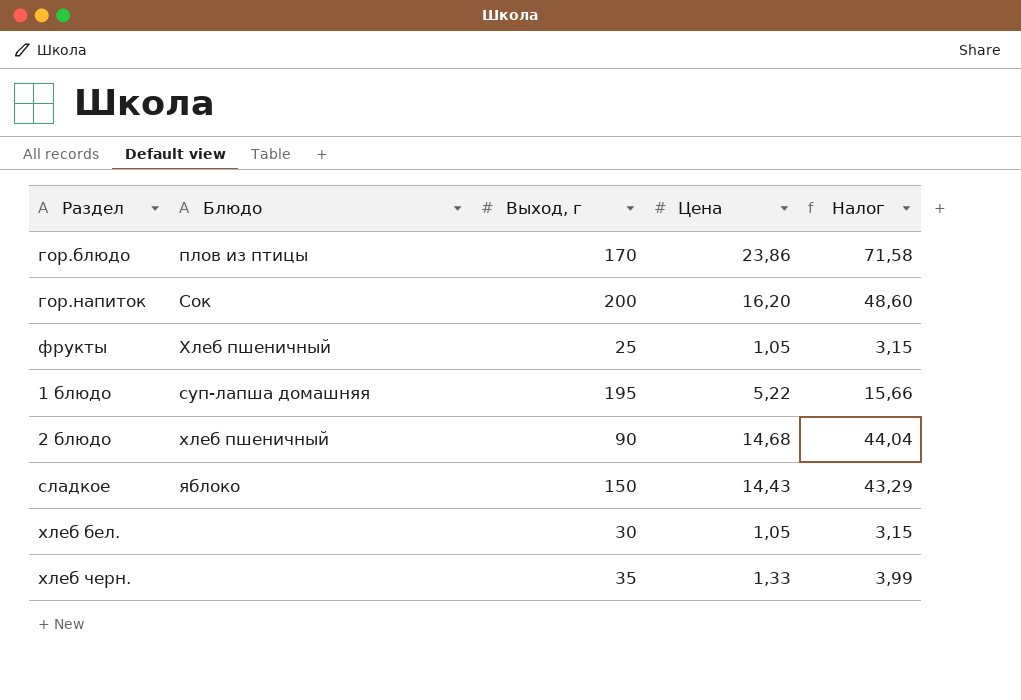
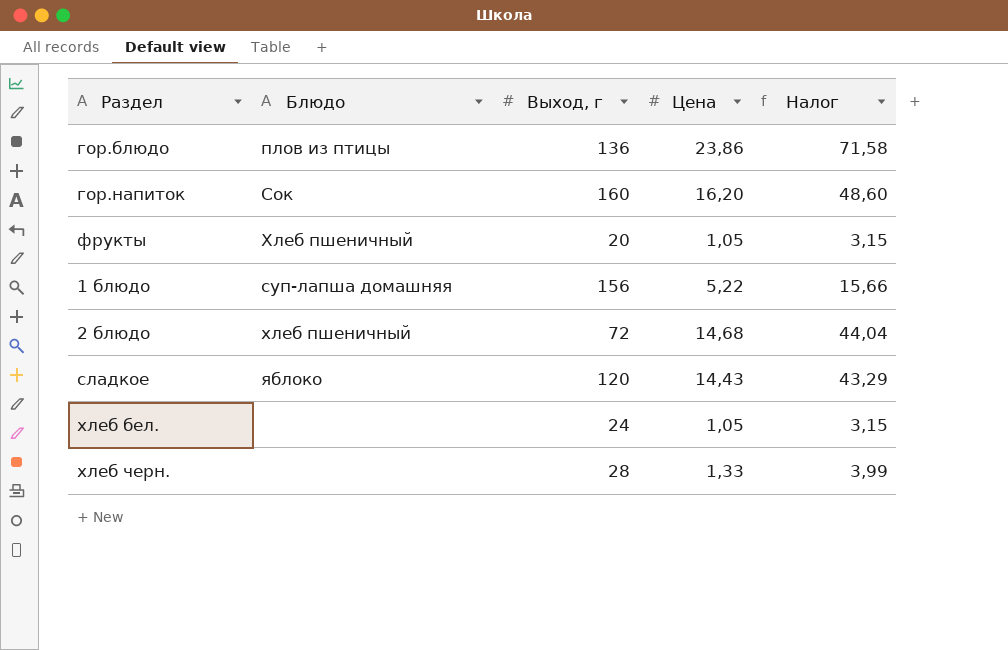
гор.блюдо | Выход, г: 170 -> 136
гор.напиток | Выход, г: 200 -> 160
фрукты | Выход, г: 25 -> 20
1 блюдо | Выход, г: 195 -> 156
2 блюдо | Выход, г: 90 -> 72
сладкое | Выход, г: 150 -> 120
хлеб бел. | Выход, г: 30 -> 24
хлеб черн. | Выход, г: 35 -> 28

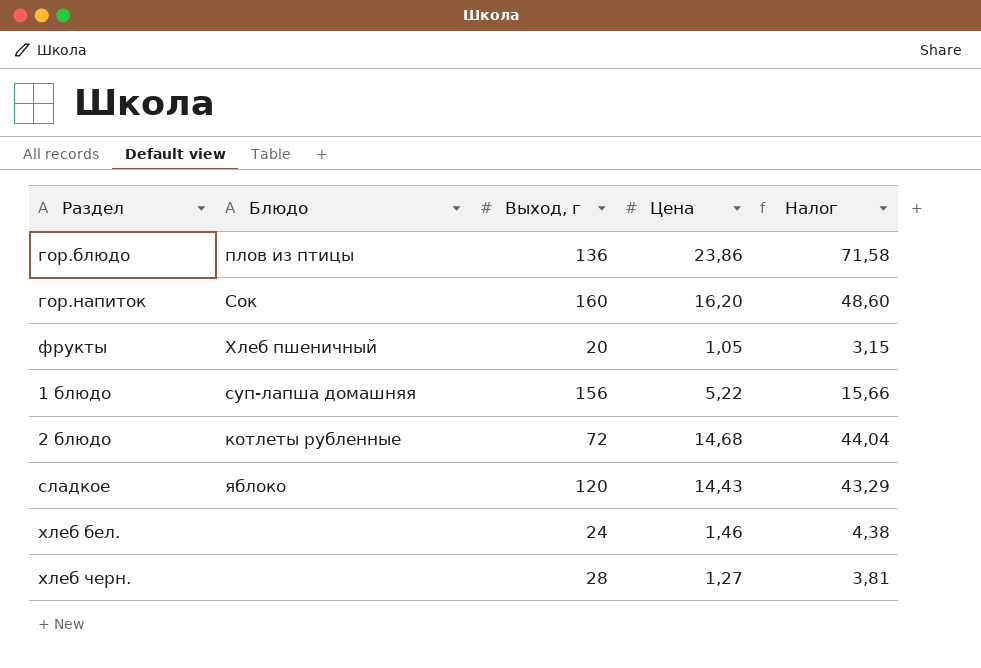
2 блюдо | Блюдо: хлеб пшеничный -> котлеты рубленные
хлеб бел. | Цена: 1,05 -> 1,46
хлеб бел. | Налог: 3,15 -> 4,38
хлеб черн. | Цена: 1,33 -> 1,27
хлеб черн. | Налог: 3,99 -> 3,81

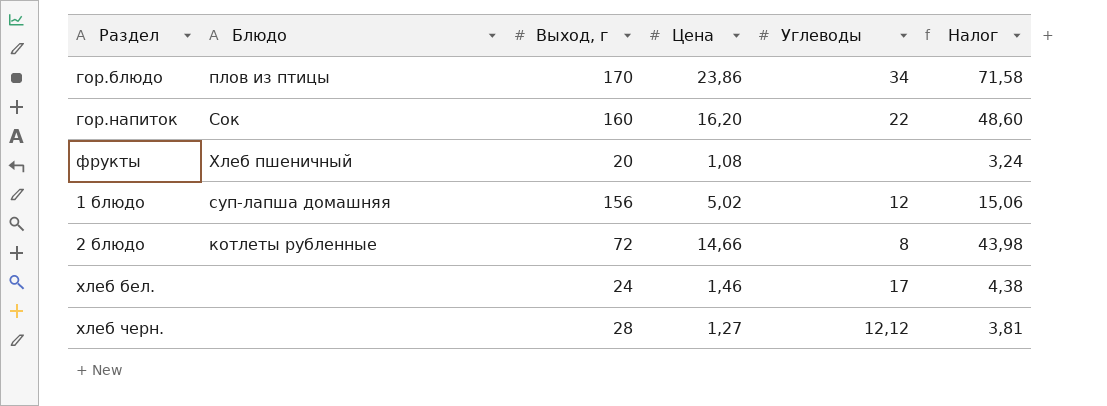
column Углеводы | position: none -> 5
row сладкое: яблоко | 120 | 14,43 | 43,29 -> none
гор.блюдо | Выход, г: 136 -> 170
фрукты | Цена: 1,05 -> 1,08
фрукты | Налог: 3,15 -> 3,24
1 блюдо | Цена: 5,22 -> 5,02
1 блюдо | Налог: 15,66 -> 15,06
2 блюдо | Цена: 14,68 -> 14,66
2 блюдо | Налог: 44,04 -> 43,98

